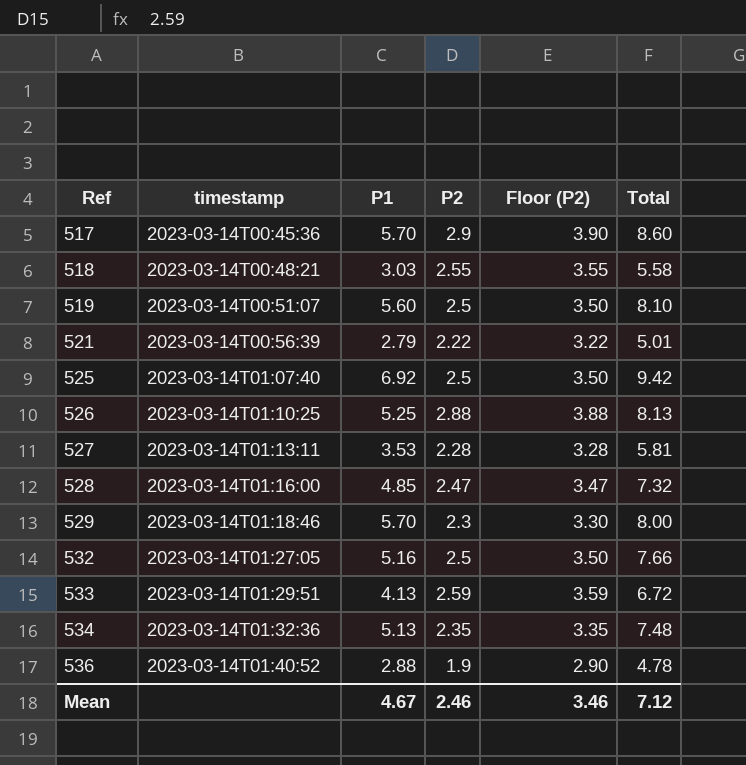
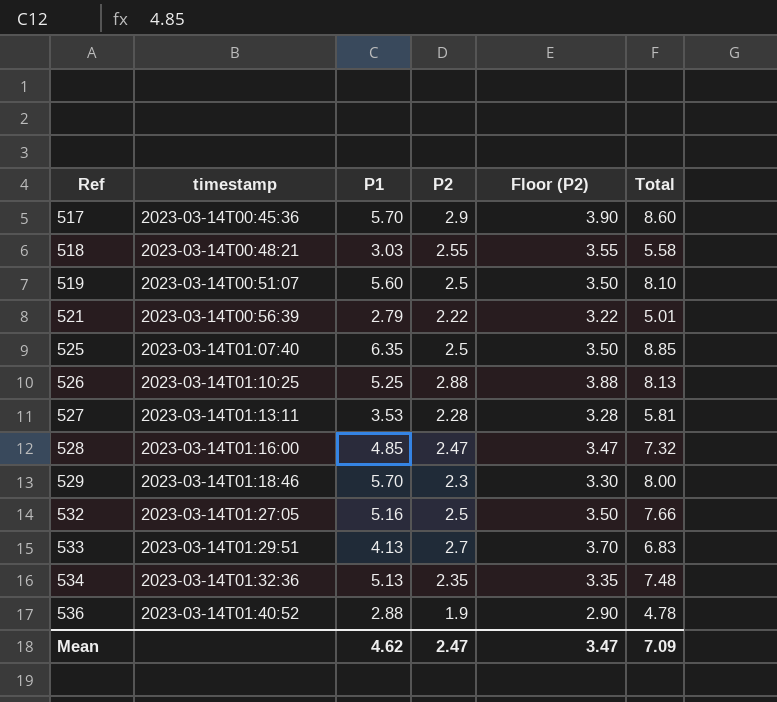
525 | P1: 6.92 -> 6.35
525 | Total: 9.42 -> 8.85
533 | P2: 2.59 -> 2.7
533 | Floor (P2): 3.59 -> 3.70
533 | Total: 6.72 -> 6.83
Mean | P1: 4.67 -> 4.62
Mean | P2: 2.46 -> 2.47
Mean | Floor (P2): 3.46 -> 3.47
Mean | Total: 7.12 -> 7.09

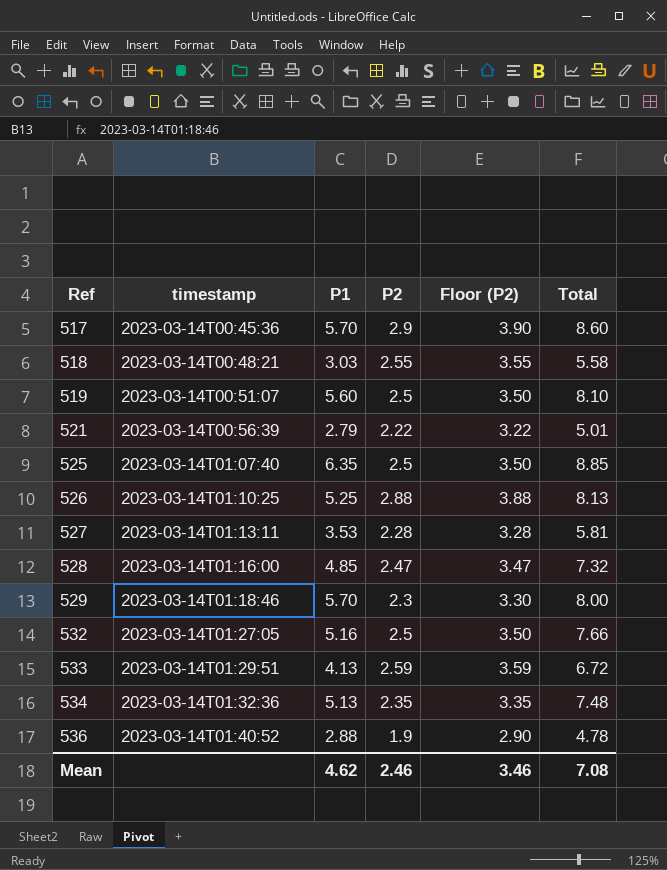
533 | P2: 2.7 -> 2.59
533 | Floor (P2): 3.70 -> 3.59
533 | Total: 6.83 -> 6.72
Mean | P2: 2.47 -> 2.46
Mean | Floor (P2): 3.47 -> 3.46
Mean | Total: 7.09 -> 7.08

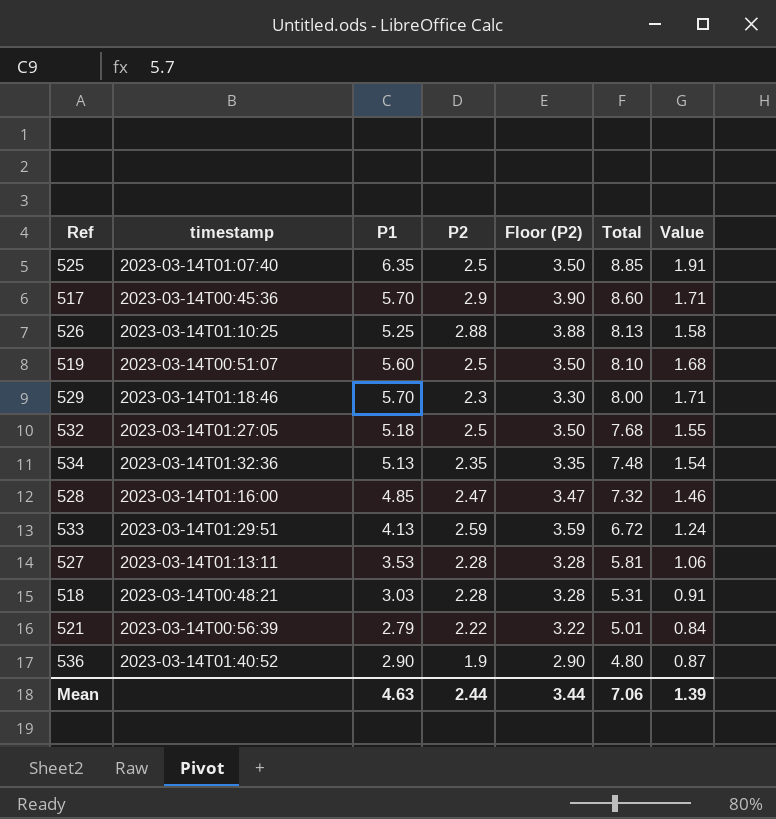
row order: Ref ascending -> Total descending
column Value | formula: none -> [P1] * 0.3
532 | P1: 5.16 -> 5.18
532 | Total: 7.66 -> 7.68
518 | P2: 2.55 -> 2.28
518 | Floor (P2): 3.55 -> 3.28
518 | Total: 5.58 -> 5.31
536 | P1: 2.88 -> 2.90
536 | Total: 4.78 -> 4.80
Mean | P1: 4.62 -> 4.63
Mean | P2: 2.46 -> 2.44
Mean | Floor (P2): 3.46 -> 3.44
Mean | Total: 7.08 -> 7.06

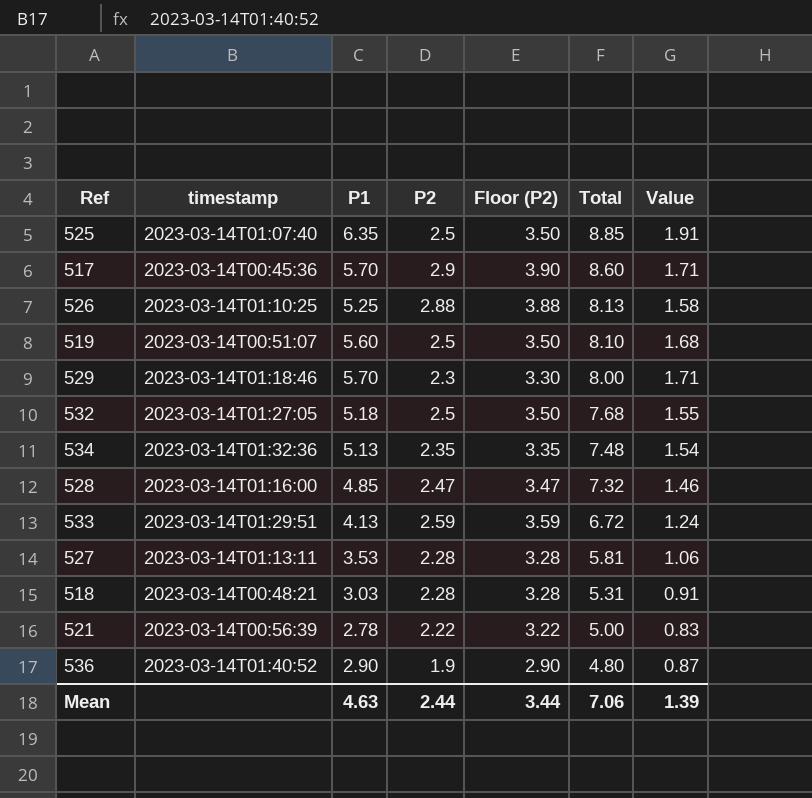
521 | P1: 2.79 -> 2.78
521 | Total: 5.01 -> 5.00
521 | Value: 0.84 -> 0.83

